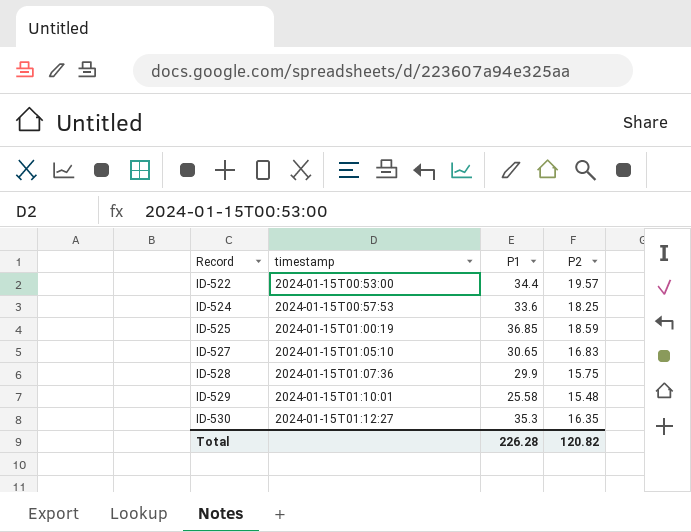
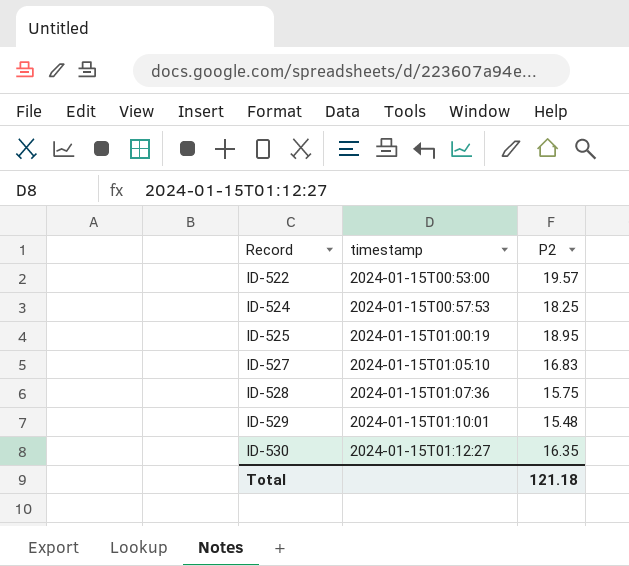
column P1 | position: 3 -> none
ID-525 | P2: 18.59 -> 18.95
Total | P2: 120.82 -> 121.18

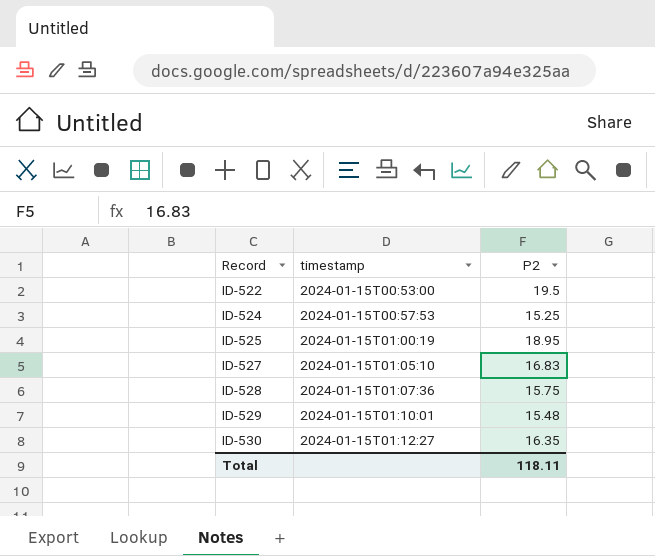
ID-522 | P2: 19.57 -> 19.5
ID-524 | P2: 18.25 -> 15.25
Total | P2: 121.18 -> 118.11

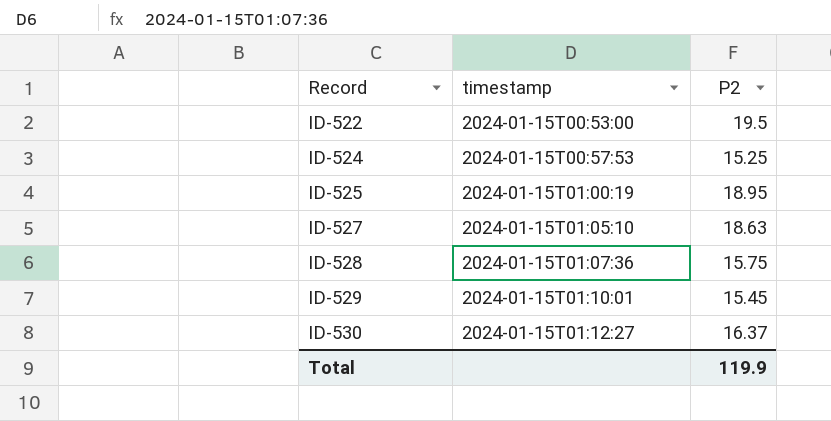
ID-527 | P2: 16.83 -> 18.63
ID-529 | P2: 15.48 -> 15.45
ID-530 | P2: 16.35 -> 16.37
Total | P2: 118.11 -> 119.9

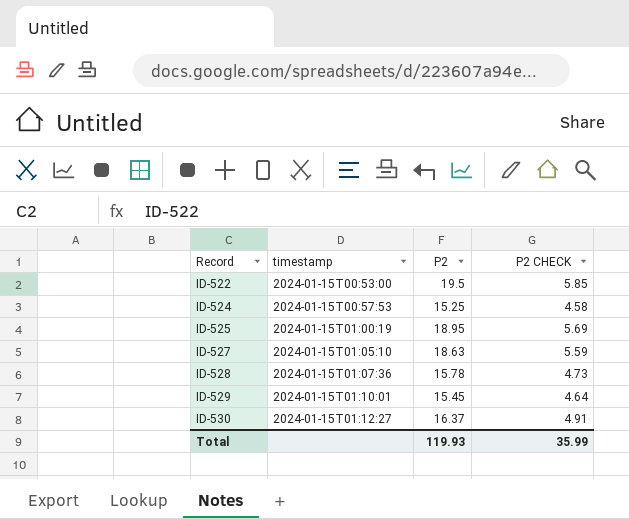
column P2 CHECK | formula: none -> [P2] * 0.3
ID-528 | P2: 15.75 -> 15.78
Total | P2: 119.9 -> 119.93

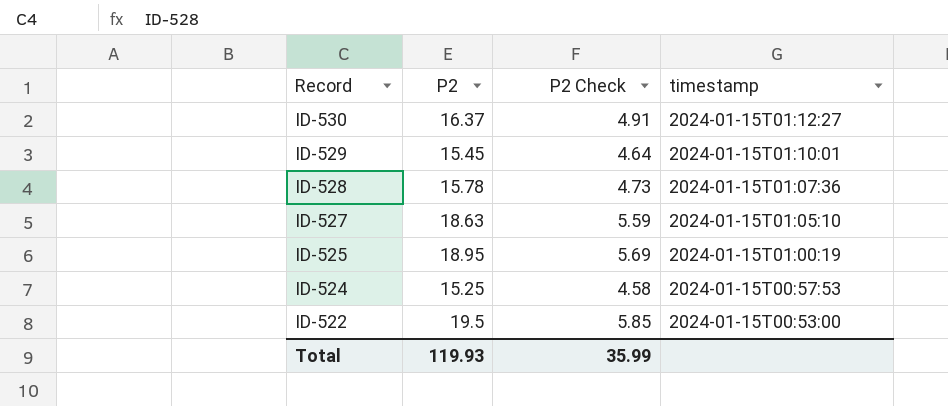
row order: Record ascending -> Record descending
column name: P2 CHECK -> P2 Check
column timestamp | position: 2 -> 4

